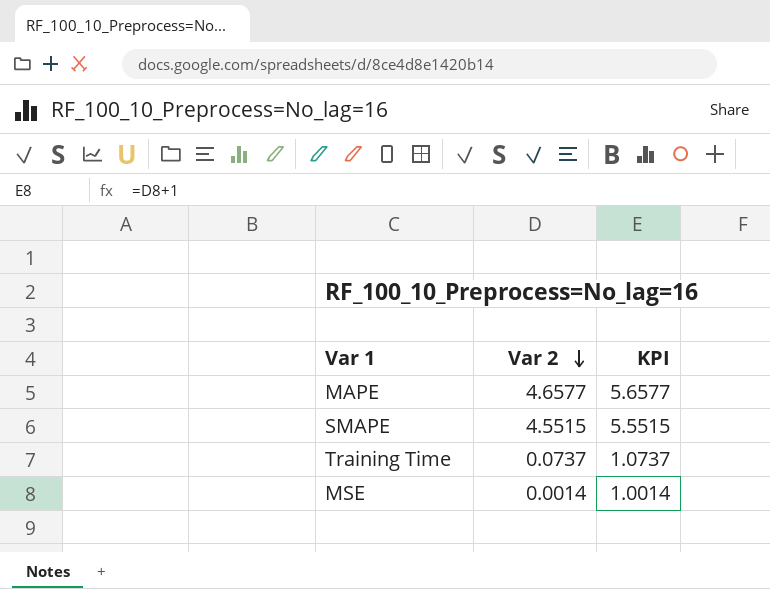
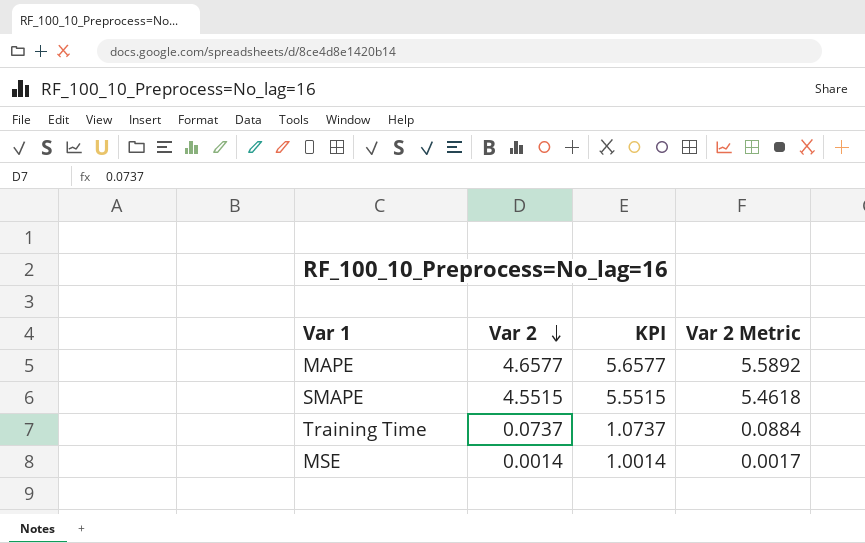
column Var 2 Metric | formula: none -> [Var 2] * 1.2

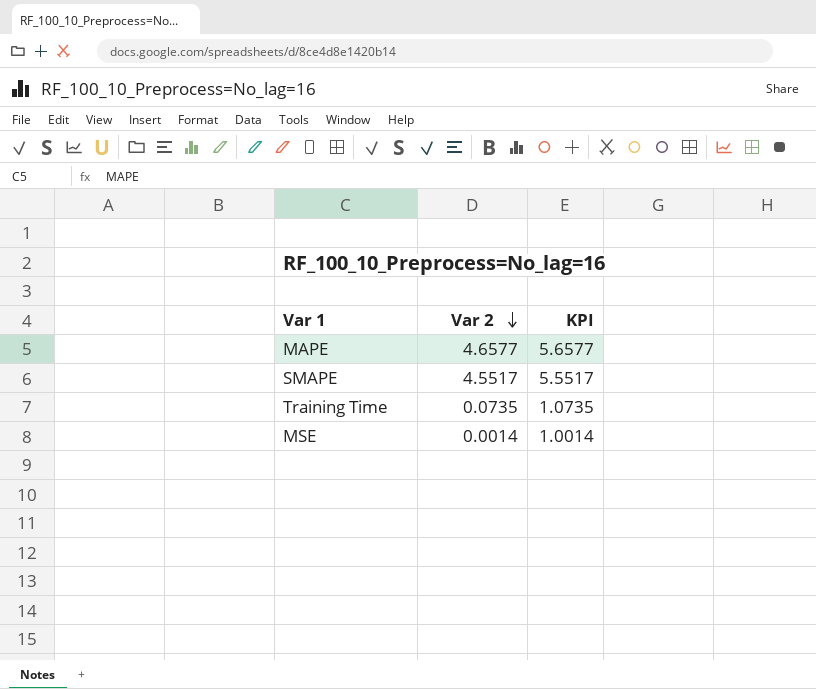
column Var 2 Metric | formula: [Var 2] * 1.2 -> none
SMAPE | Var 2: 4.5515 -> 4.5517
SMAPE | KPI: 5.5515 -> 5.5517
Training Time | Var 2: 0.0737 -> 0.0735
Training Time | KPI: 1.0737 -> 1.0735

